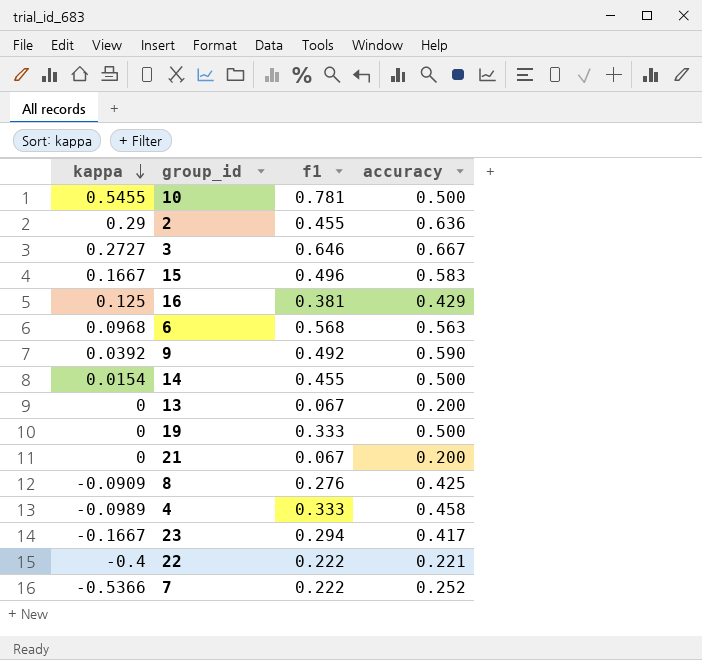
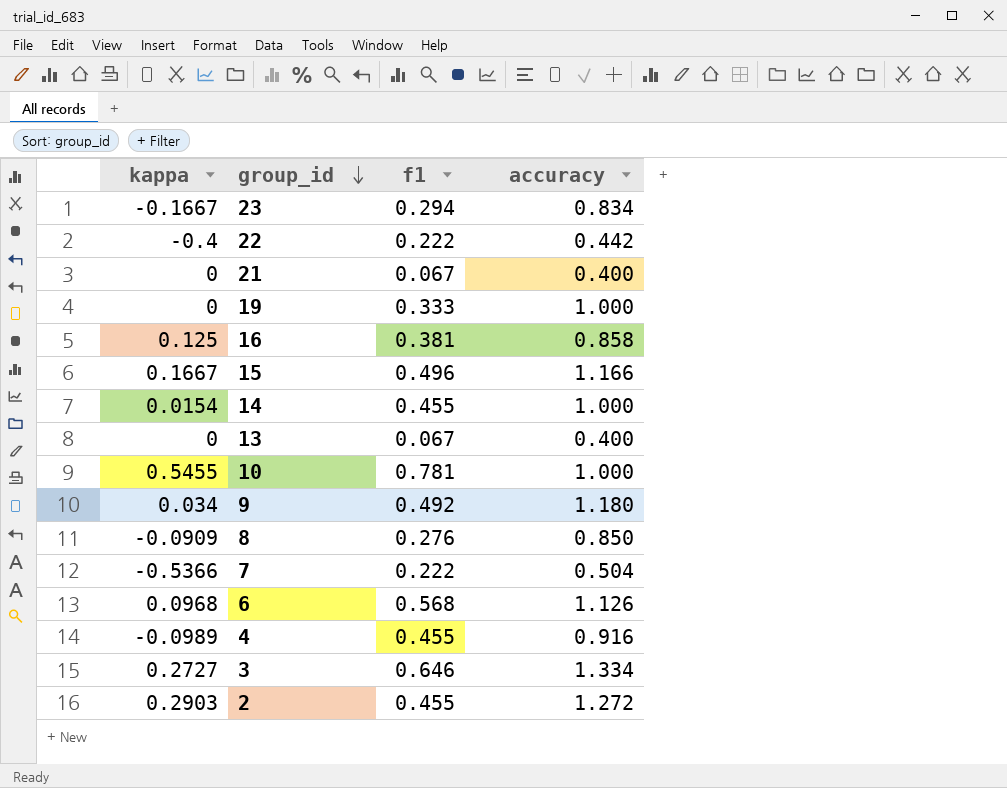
row order: kappa descending -> group_id descending
23 | accuracy: 0.417 -> 0.834
22 | accuracy: 0.221 -> 0.442
21 | accuracy: 0.200 -> 0.400
19 | accuracy: 0.500 -> 1.000
16 | accuracy: 0.429 -> 0.858
15 | accuracy: 0.583 -> 1.166
14 | accuracy: 0.500 -> 1.000
13 | accuracy: 0.200 -> 0.400
10 | accuracy: 0.500 -> 1.000
9 | kappa: 0.0392 -> 0.034
9 | accuracy: 0.590 -> 1.180
8 | accuracy: 0.425 -> 0.850
7 | accuracy: 0.252 -> 0.504
6 | accuracy: 0.563 -> 1.126
4 | f1: 0.333 -> 0.455
4 | accuracy: 0.458 -> 0.916
3 | accuracy: 0.667 -> 1.334
2 | kappa: 0.29 -> 0.2903
2 | accuracy: 0.636 -> 1.272

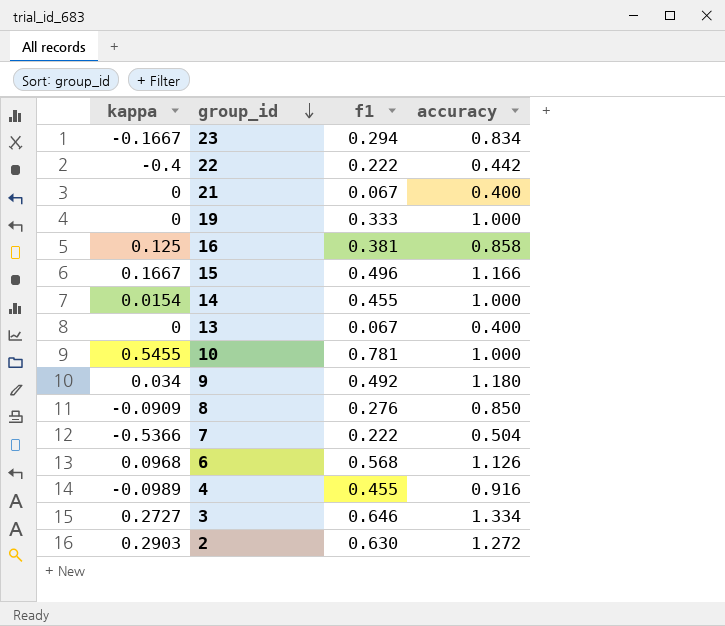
2 | f1: 0.455 -> 0.630

